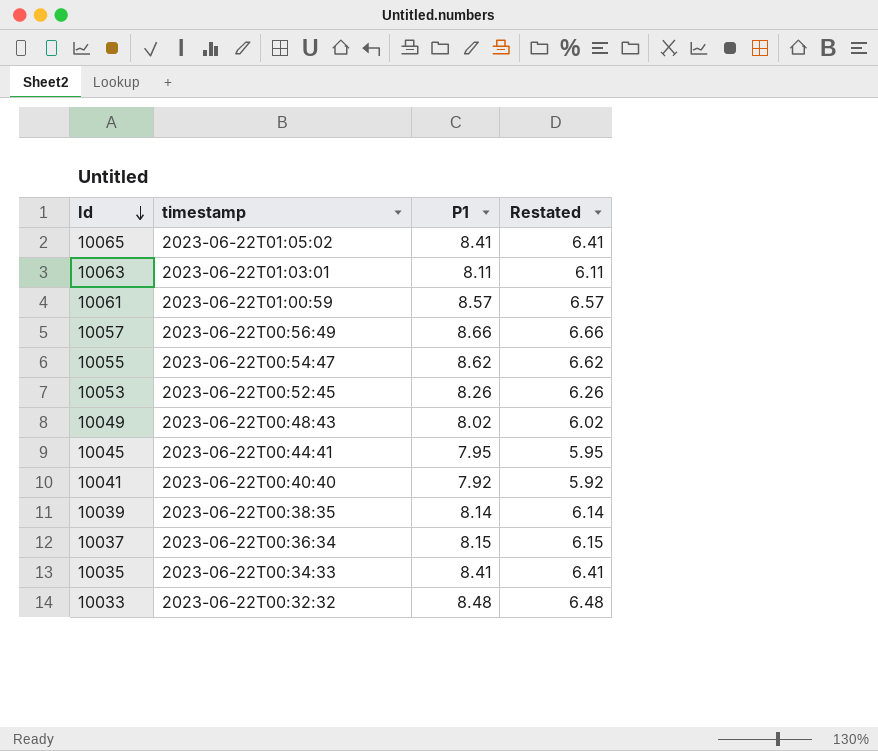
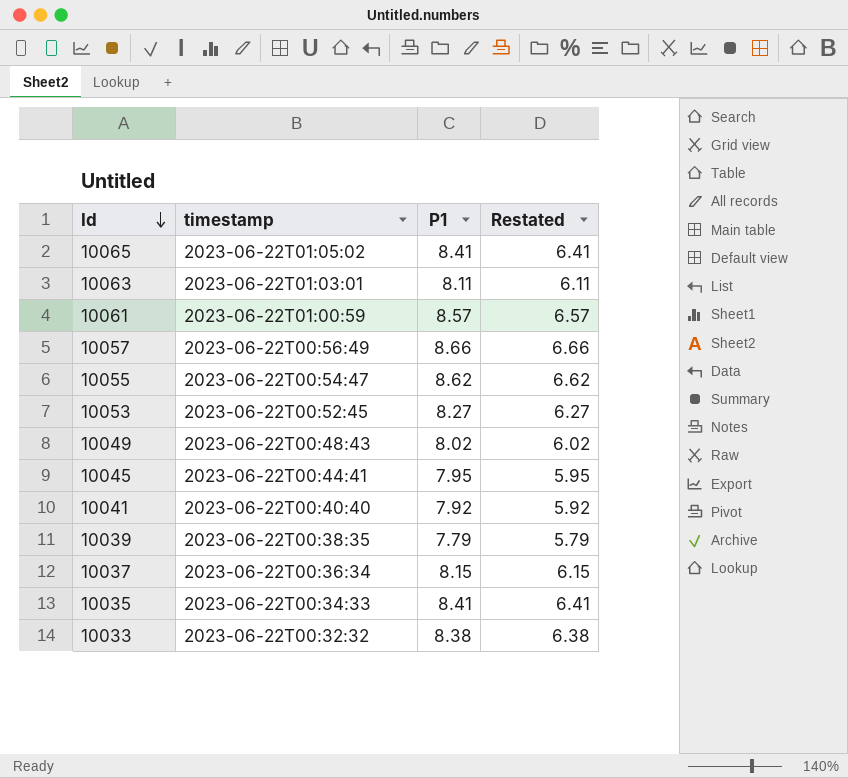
10053 | P1: 8.26 -> 8.27
10053 | Restated: 6.26 -> 6.27
10039 | P1: 8.14 -> 7.79
10039 | Restated: 6.14 -> 5.79
10033 | P1: 8.48 -> 8.38
10033 | Restated: 6.48 -> 6.38

